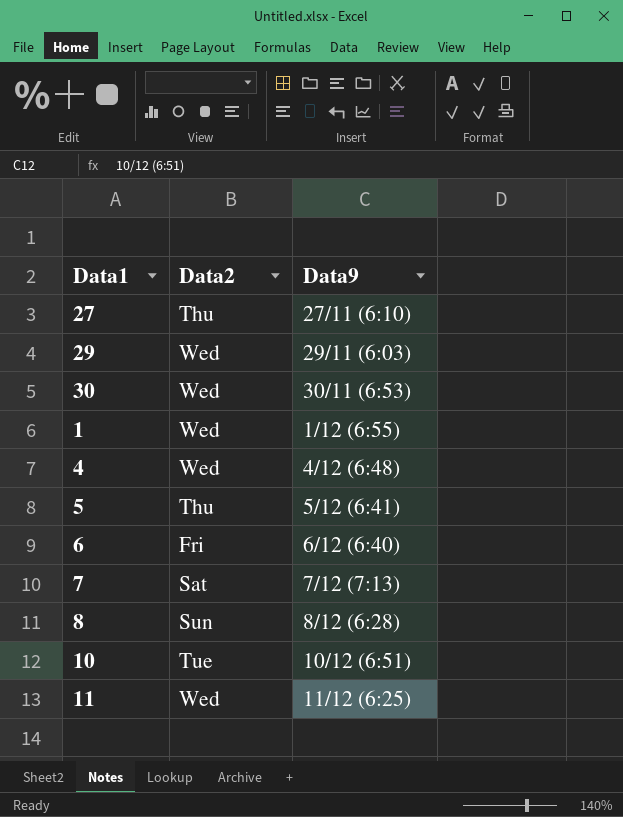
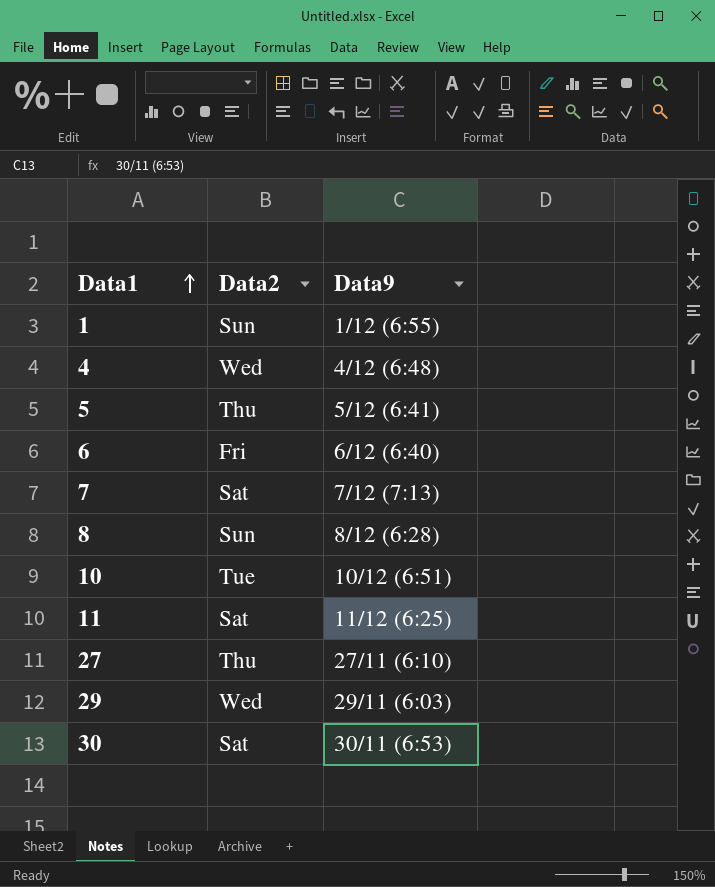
row order: none -> Data1 ascending
1 | Data2: Wed -> Sun
11 | Data2: Wed -> Sat
30 | Data2: Wed -> Sat

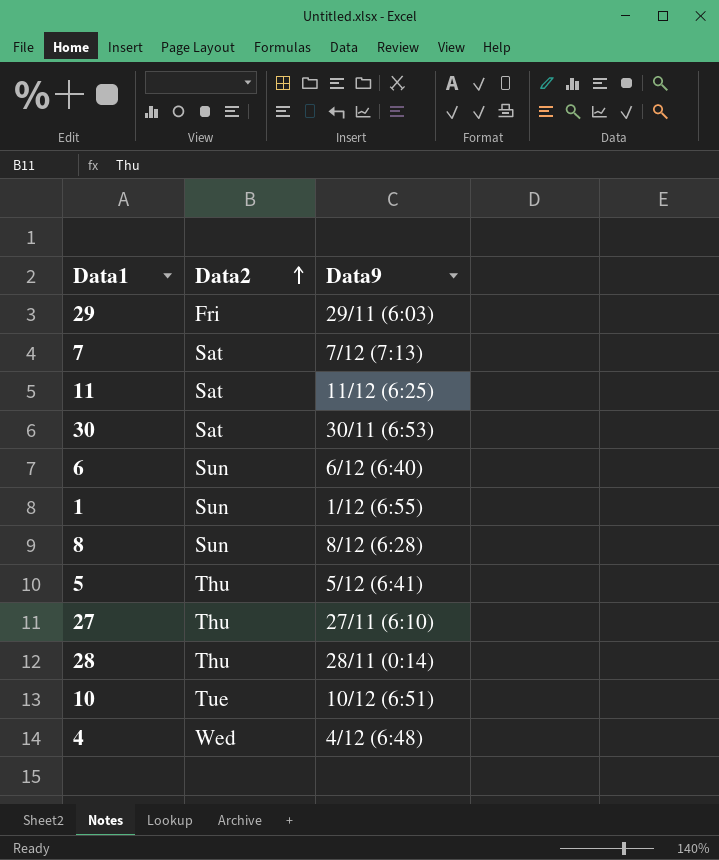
row order: Data1 ascending -> Data2 ascending
29 | Data2: Wed -> Fri
6 | Data2: Fri -> Sun
row 28: none -> Thu | 28/11 (0:14)

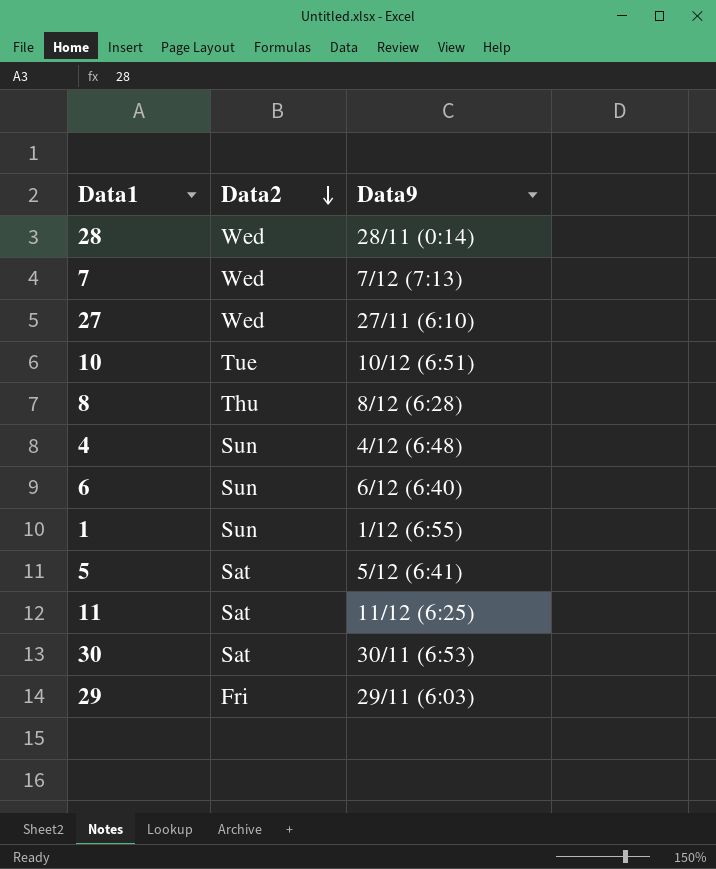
row order: Data2 ascending -> Data2 descending
28 | Data2: Thu -> Wed
7 | Data2: Sat -> Wed
27 | Data2: Thu -> Wed
8 | Data2: Sun -> Thu
4 | Data2: Wed -> Sun
5 | Data2: Thu -> Sat

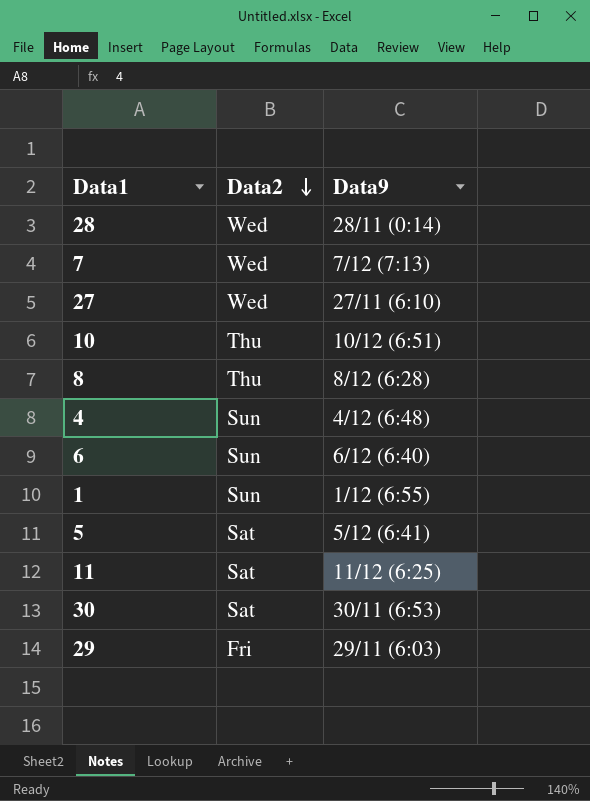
10 | Data2: Tue -> Thu

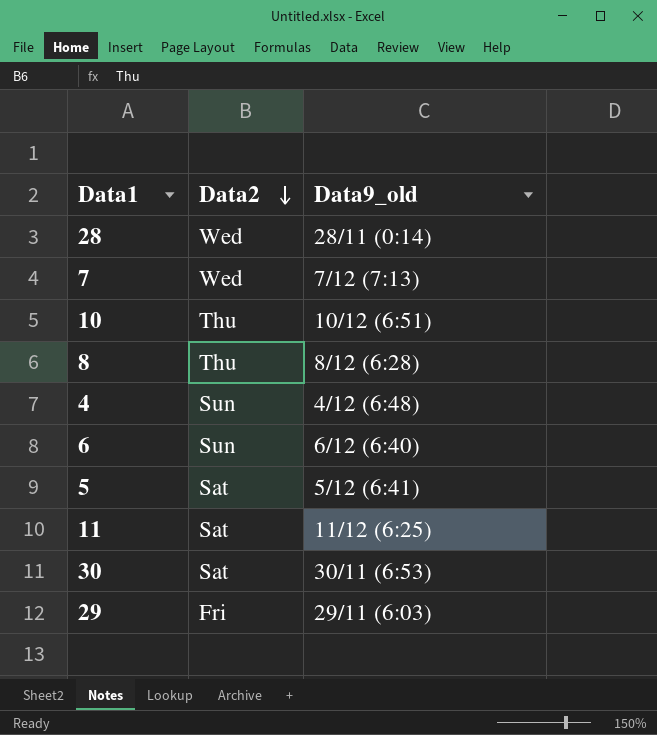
column name: Data9 -> Data9_old
row 27: Wed | 27/11 (6:10) -> none
row 1: Sun | 1/12 (6:55) -> none

